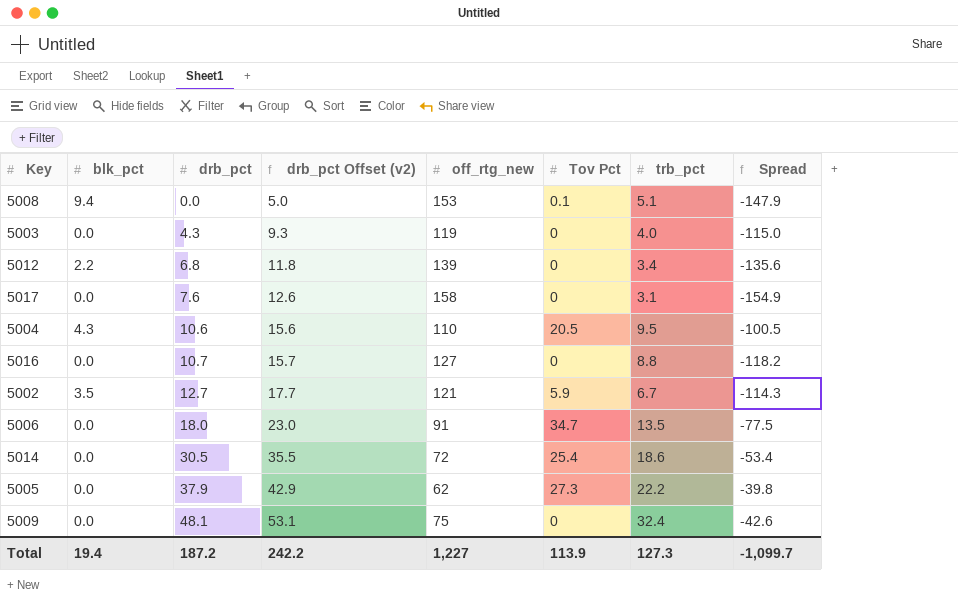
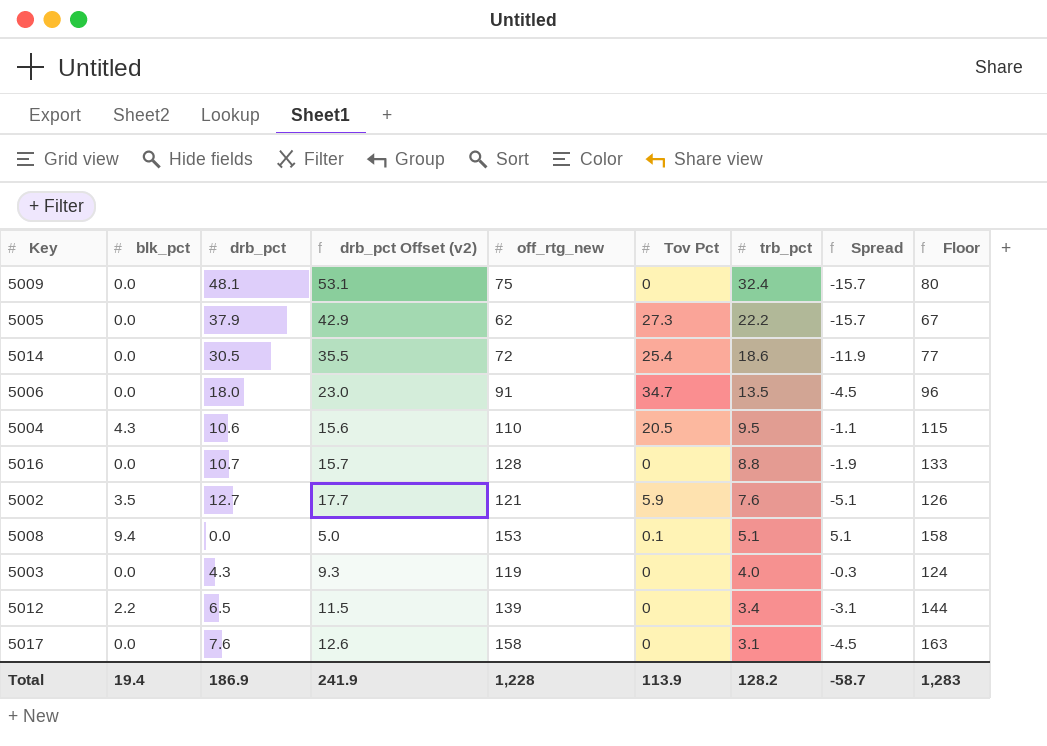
row order: drb_pct ascending -> trb_pct descending
column Spread | formula: [trb_pct] - [off_rtg_new] -> [trb_pct] - [drb_pct]
column Floor | formula: none -> [off_rtg_new] + 5
5016 | off_rtg_new: 127 -> 128
5002 | trb_pct: 6.7 -> 7.6
5012 | drb_pct: 6.8 -> 6.5
5012 | drb_pct Offset (v2): 11.8 -> 11.5
Total | drb_pct: 187.2 -> 186.9
Total | drb_pct Offset (v2): 242.2 -> 241.9
Total | off_rtg_new: 1,227 -> 1,228
Total | trb_pct: 127.3 -> 128.2
Total | Spread: -1,099.7 -> -58.7

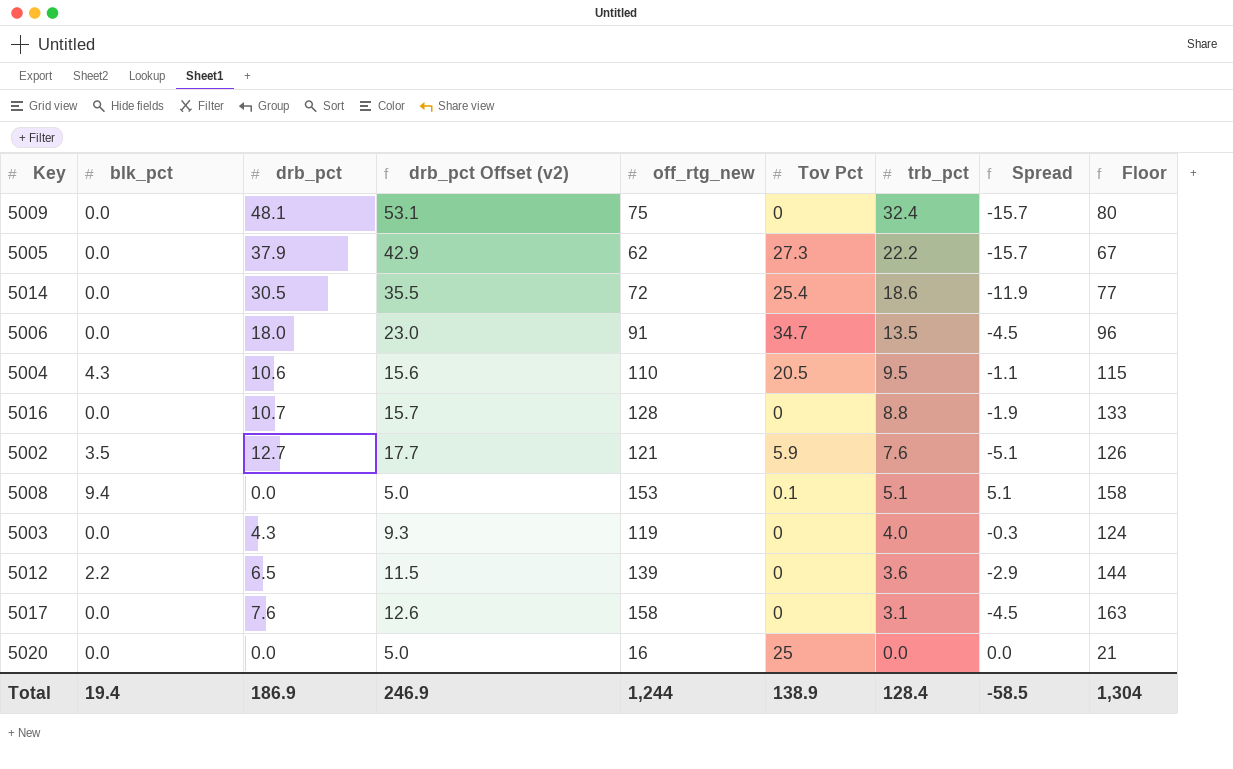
5012 | trb_pct: 3.4 -> 3.6
5012 | Spread: -3.1 -> -2.9
row 5020: none -> 0.0 | 0.0 | 5.0 | 16 | 25 | 0.0 | 0.0 | 21
Total | drb_pct Offset (v2): 241.9 -> 246.9
Total | off_rtg_new: 1,228 -> 1,244
Total | Tov Pct: 113.9 -> 138.9
Total | trb_pct: 128.2 -> 128.4
Total | Spread: -58.7 -> -58.5
Total | Floor: 1,283 -> 1,304

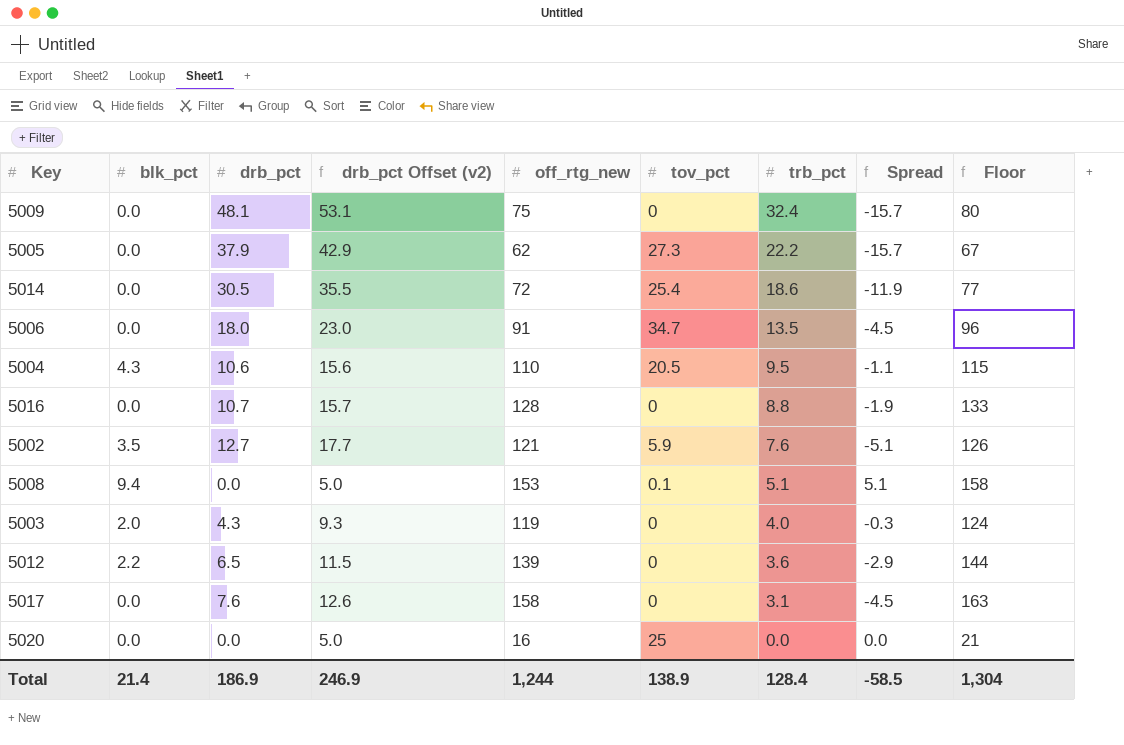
column name: Tov Pct -> tov_pct
5003 | blk_pct: 0.0 -> 2.0
Total | blk_pct: 19.4 -> 21.4

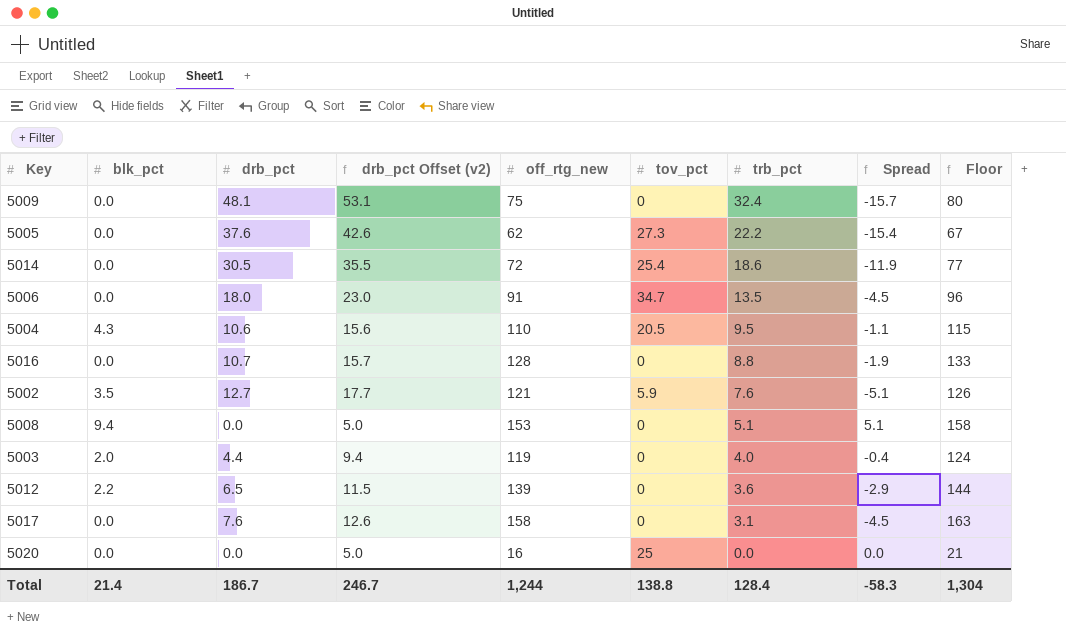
5005 | drb_pct: 37.9 -> 37.6
5005 | drb_pct Offset (v2): 42.9 -> 42.6
5005 | Spread: -15.7 -> -15.4
5008 | tov_pct: 0.1 -> 0
5003 | drb_pct: 4.3 -> 4.4
5003 | drb_pct Offset (v2): 9.3 -> 9.4
5003 | Spread: -0.3 -> -0.4
Total | drb_pct: 186.9 -> 186.7
Total | drb_pct Offset (v2): 246.9 -> 246.7
Total | tov_pct: 138.9 -> 138.8
Total | Spread: -58.5 -> -58.3

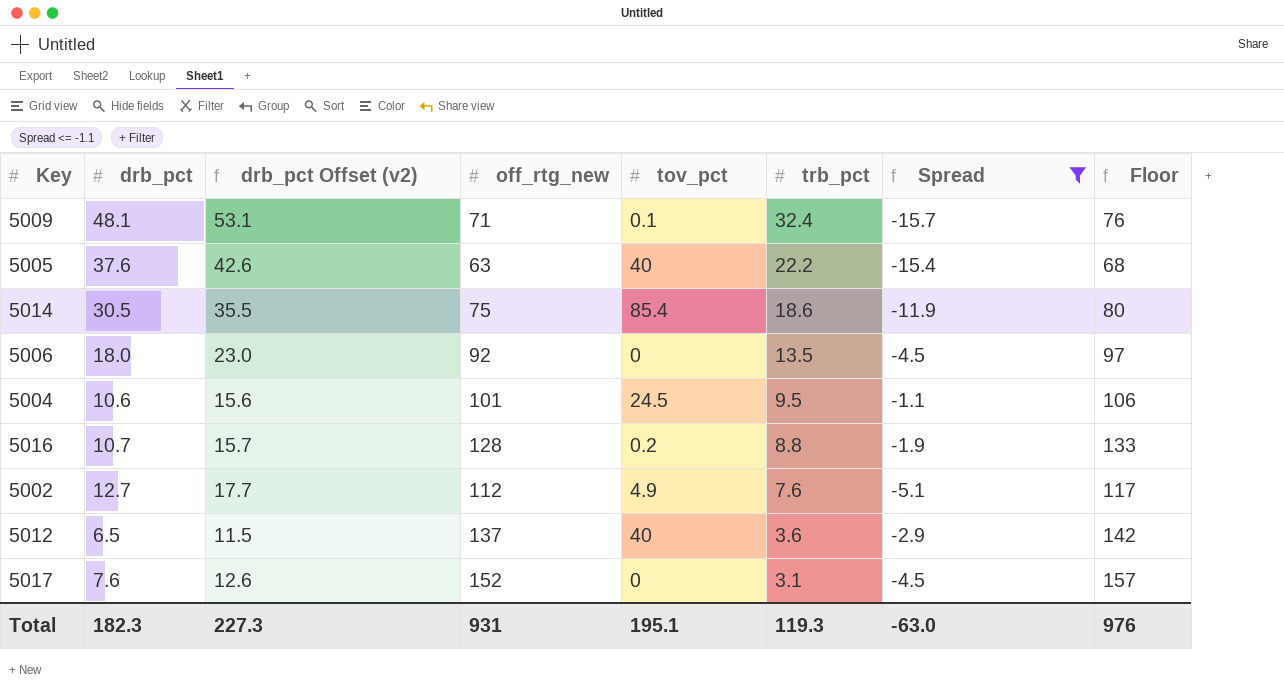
filter: none -> Spread <= -1.1
column blk_pct | position: 2 -> none
5009 | off_rtg_new: 75 -> 71
5009 | tov_pct: 0 -> 0.1
5009 | Floor: 80 -> 76
5005 | off_rtg_new: 62 -> 63
5005 | tov_pct: 27.3 -> 40
5005 | Floor: 67 -> 68
5014 | off_rtg_new: 72 -> 75
5014 | tov_pct: 25.4 -> 85.4
5014 | Floor: 77 -> 80
5006 | off_rtg_new: 91 -> 92
5006 | tov_pct: 34.7 -> 0
5006 | Floor: 96 -> 97
5004 | off_rtg_new: 110 -> 101
5004 | tov_pct: 20.5 -> 24.5
5004 | Floor: 115 -> 106
5016 | tov_pct: 0 -> 0.2
5002 | off_rtg_new: 121 -> 112
5002 | tov_pct: 5.9 -> 4.9
5002 | Floor: 126 -> 117
5012 | off_rtg_new: 139 -> 137
5012 | tov_pct: 0 -> 40
5012 | Floor: 144 -> 142
5017 | off_rtg_new: 158 -> 152
5017 | Floor: 163 -> 157
Total | drb_pct: 186.7 -> 182.3
Total | drb_pct Offset (v2): 246.7 -> 227.3
Total | off_rtg_new: 1,244 -> 931
Total | tov_pct: 138.8 -> 195.1
Total | trb_pct: 128.4 -> 119.3
Total | Spread: -58.3 -> -63.0
Total | Floor: 1,304 -> 976

